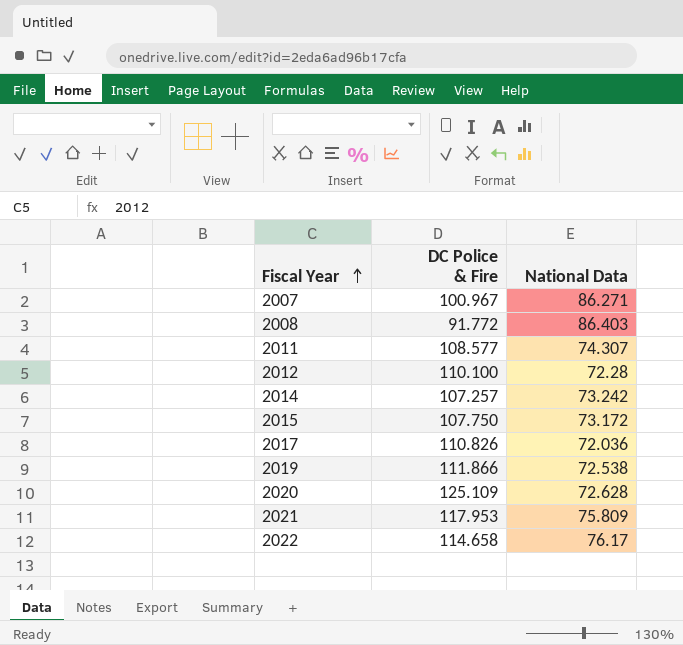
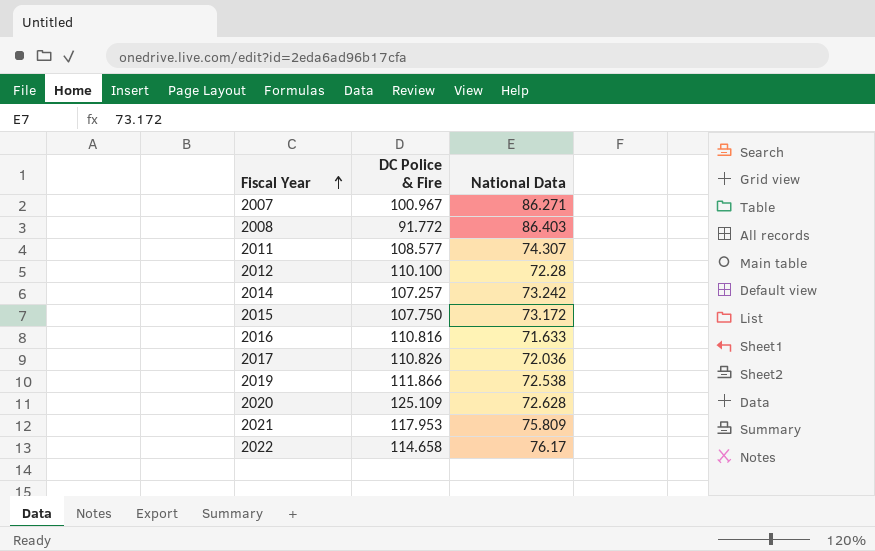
row 2016: none -> 110.816 | 71.633

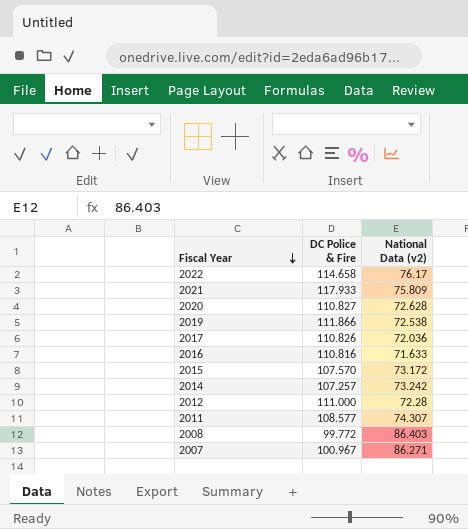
row order: Fiscal Year ascending -> Fiscal Year descending
column name: National Data -> National Data (v2)
2021 | DC Police & Fire: 117.953 -> 117.933
2020 | DC Police & Fire: 125.109 -> 110.827
2015 | DC Police & Fire: 107.750 -> 107.570
2012 | DC Police & Fire: 110.100 -> 111.000
2008 | DC Police & Fire: 91.772 -> 99.772

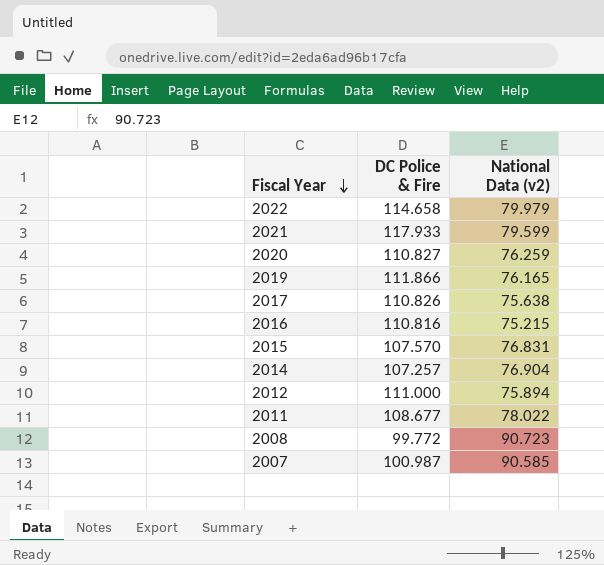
2022 | National Data (v2): 76.17 -> 79.979
2021 | National Data (v2): 75.809 -> 79.599
2020 | National Data (v2): 72.628 -> 76.259
2019 | National Data (v2): 72.538 -> 76.165
2017 | National Data (v2): 72.036 -> 75.638
2016 | National Data (v2): 71.633 -> 75.215
2015 | National Data (v2): 73.172 -> 76.831
2014 | National Data (v2): 73.242 -> 76.904
2012 | National Data (v2): 72.28 -> 75.894
2011 | DC Police & Fire: 108.577 -> 108.677
2011 | National Data (v2): 74.307 -> 78.022
2008 | National Data (v2): 86.403 -> 90.723
2007 | DC Police & Fire: 100.967 -> 100.987
2007 | National Data (v2): 86.271 -> 90.585

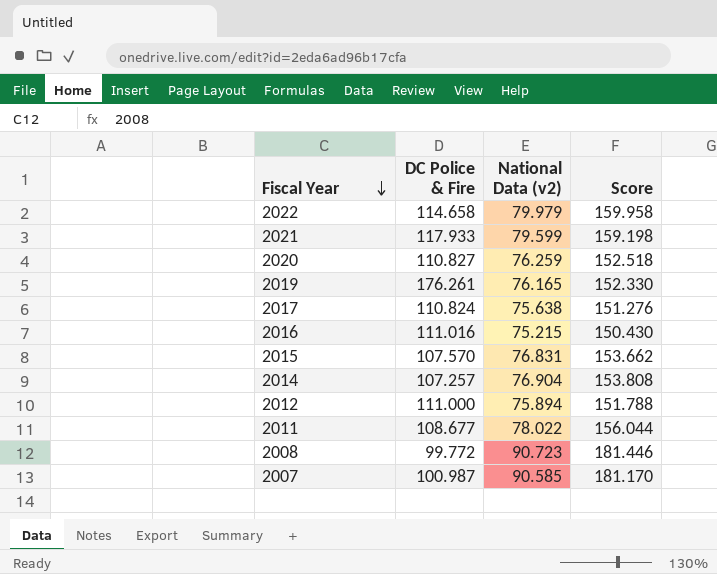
column Score | formula: none -> [National Data (v2)] * 2
2019 | DC Police & Fire: 111.866 -> 176.261
2017 | DC Police & Fire: 110.826 -> 110.824
2016 | DC Police & Fire: 110.816 -> 111.016

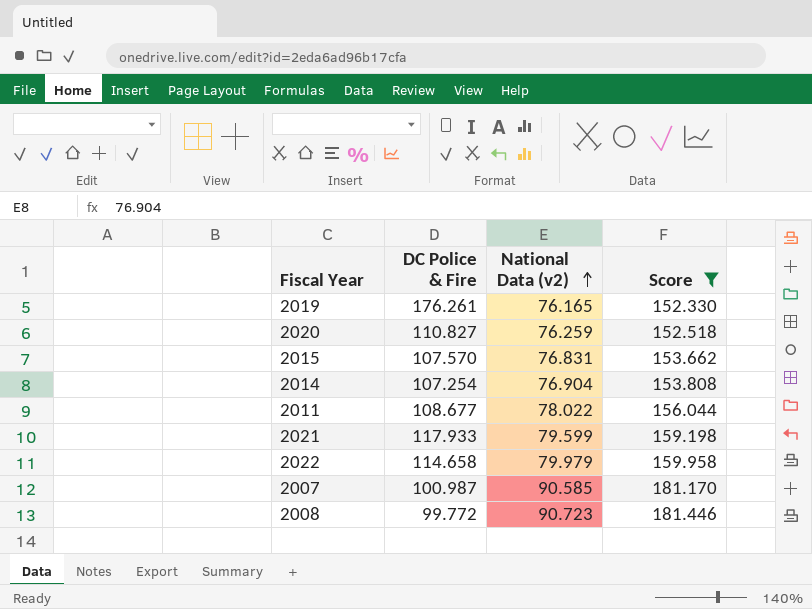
filter: none -> Score >= 152.330
row order: Fiscal Year descending -> National Data (v2) ascending
2014 | DC Police & Fire: 107.257 -> 107.254

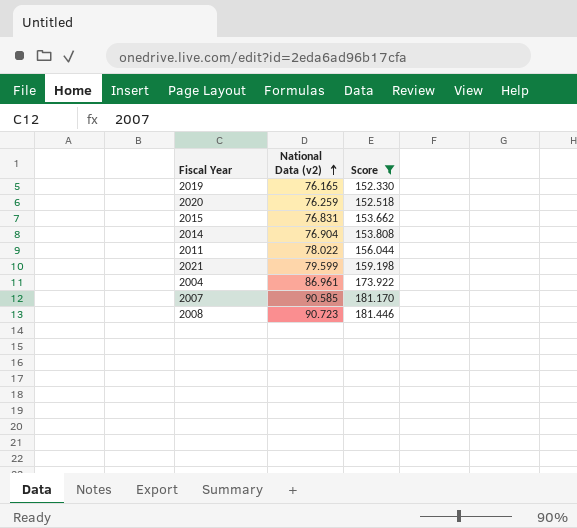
column DC Police & Fire | position: 2 -> none
row 2022: 114.658 | 79.979 | 159.958 -> none
row 2004: none -> 86.961 | 173.922

